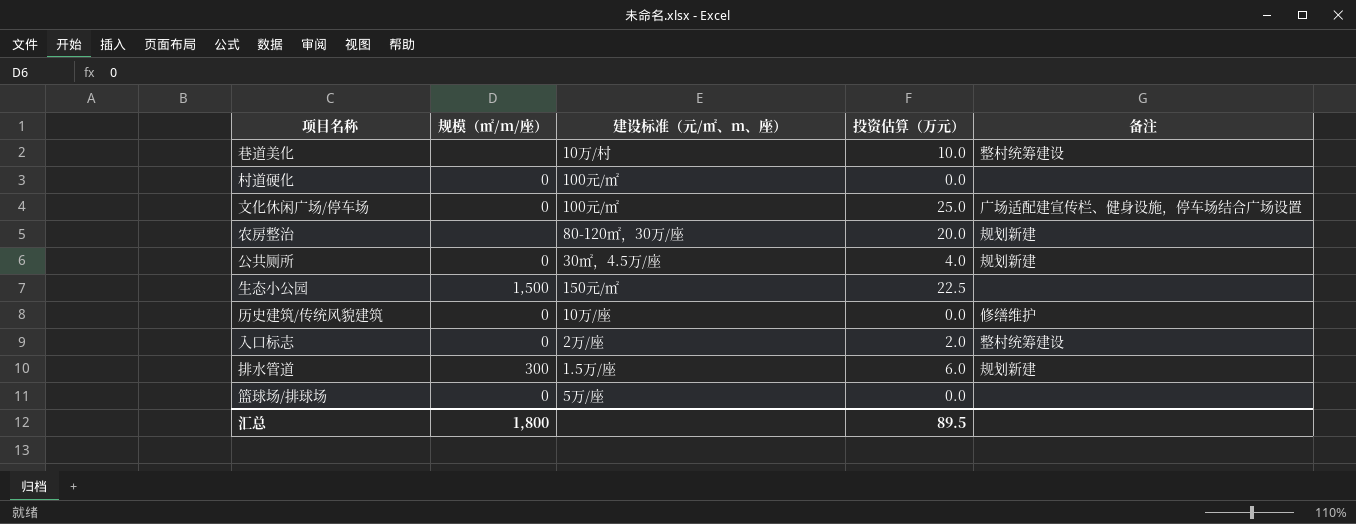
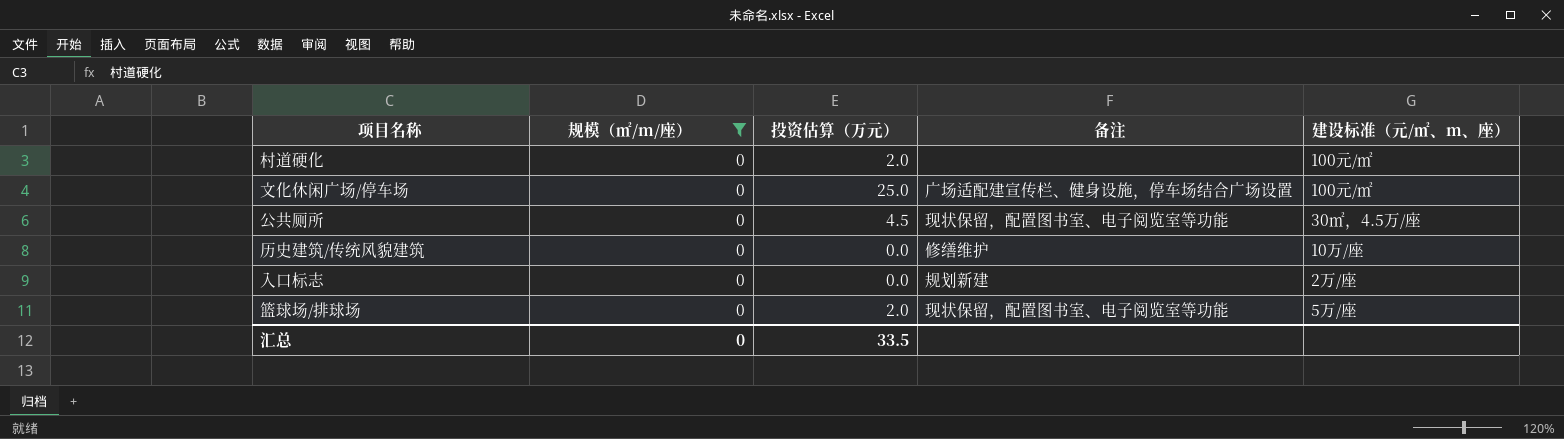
filter: none -> 规模（㎡/m/座） = 0
column 建设标准（元/㎡、m、座） | position: 3 -> 5
村道硬化 | 投资估算（万元）: 0.0 -> 2.0
公共厕所 | 投资估算（万元）: 4.0 -> 4.5
公共厕所 | 备注: 规划新建 -> 现状保留，配置图书室、电子阅览室等功能
入口标志 | 投资估算（万元）: 2.0 -> 0.0
入口标志 | 备注: 整村统筹建设 -> 规划新建
篮球场/排球场 | 投资估算（万元）: 0.0 -> 2.0
篮球场/排球场 | 备注: none -> 现状保留，配置图书室、电子阅览室等功能
汇总 | 规模（㎡/m/座）: 1,800 -> 0
汇总 | 投资估算（万元）: 89.5 -> 33.5

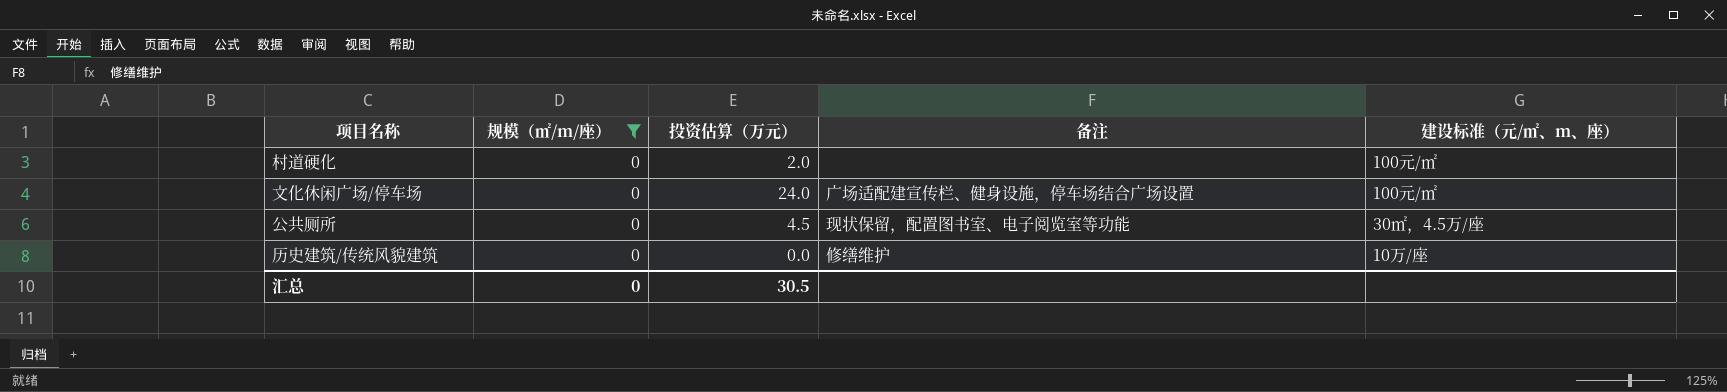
row 入口标志: 0 | 0.0 | 规划新建 | 2万/座 -> none
row 篮球场/排球场: 0 | 2.0 | 现状保留，配置图书室、电子阅览室等功能 | 5万/座 -> none
文化休闲广场/停车场 | 投资估算（万元）: 25.0 -> 24.0
汇总 | 投资估算（万元）: 33.5 -> 30.5

